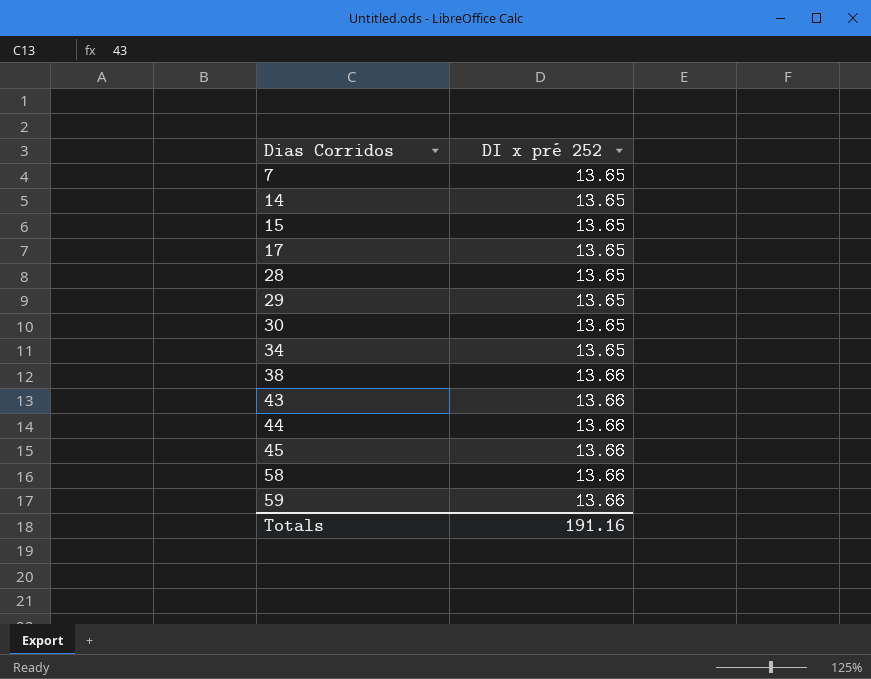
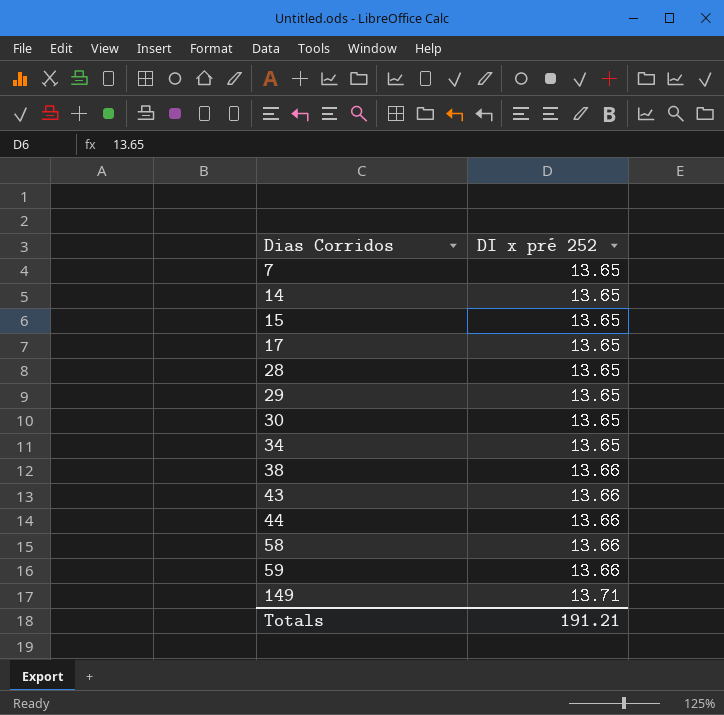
row 45: 13.66 -> none
row 149: none -> 13.71
Totals | DI x pré 252: 191.16 -> 191.21

